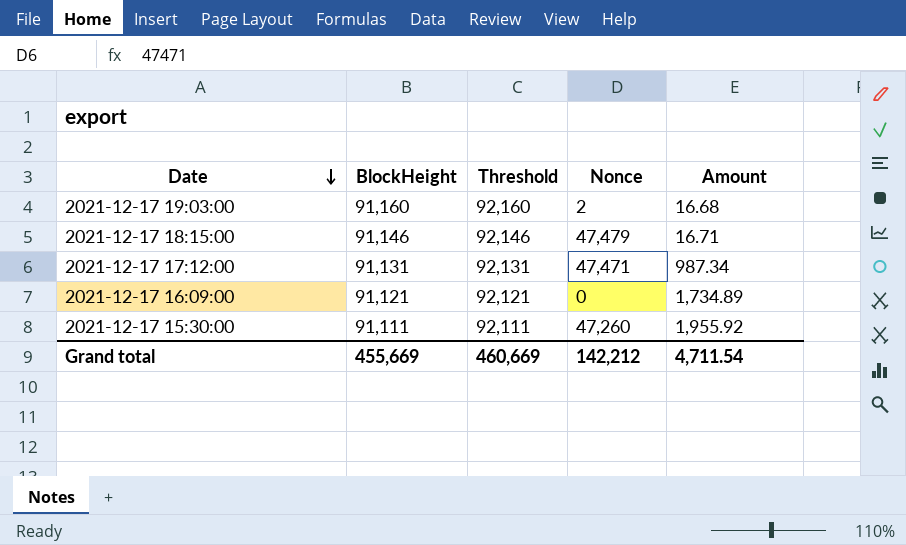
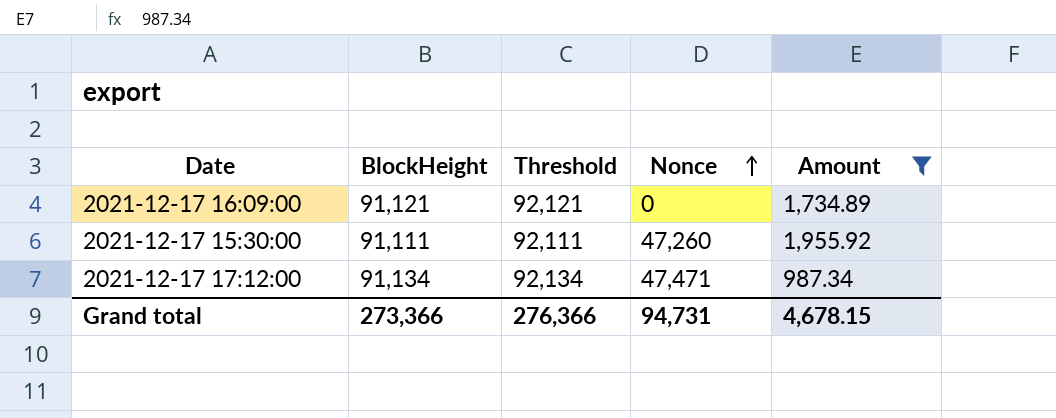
filter: none -> Amount >= 987.34
row order: Date descending -> Nonce ascending
2021-12-17 17:12:00 | BlockHeight: 91,131 -> 91,134
2021-12-17 17:12:00 | Threshold: 92,131 -> 92,134
Grand total | BlockHeight: 455,669 -> 273,366
Grand total | Threshold: 460,669 -> 276,366
Grand total | Nonce: 142,212 -> 94,731
Grand total | Amount: 4,711.54 -> 4,678.15

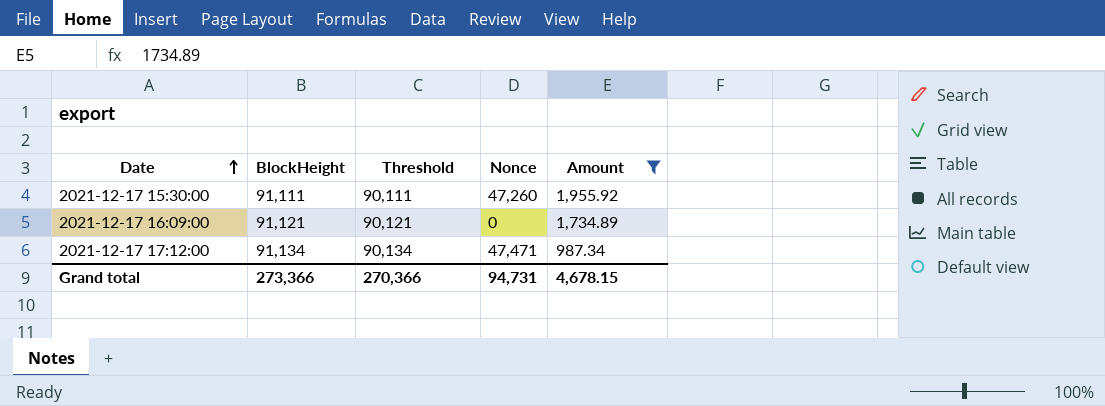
row order: Nonce ascending -> Date ascending
column Threshold | formula: [BlockHeight] + 1000 -> [BlockHeight] - 1000
Grand total | Threshold: 276,366 -> 270,366

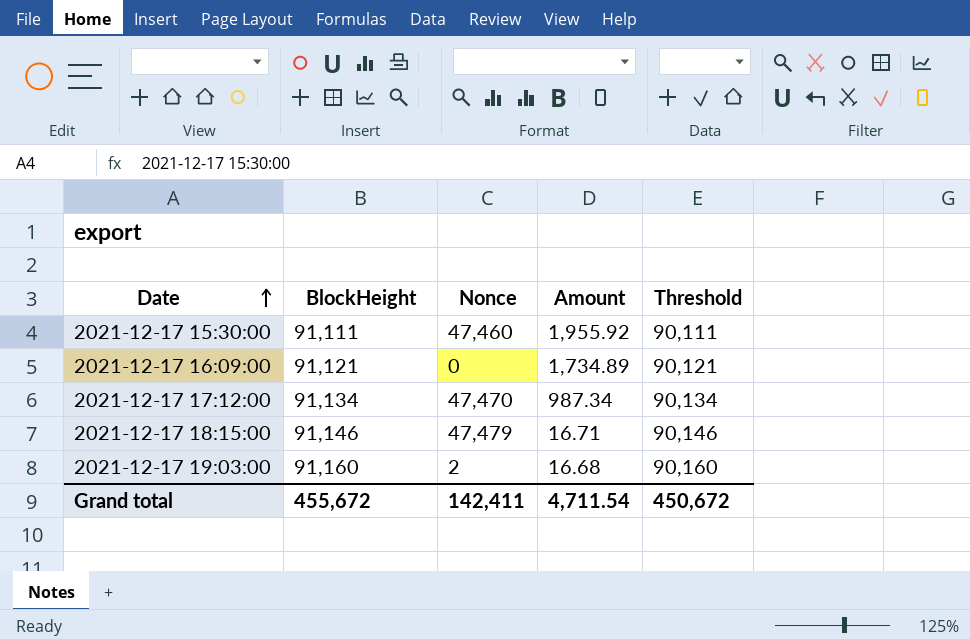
filter: Amount >= 987.34 -> none
column Threshold | position: 3 -> 5
2021-12-17 15:30:00 | Nonce: 47,260 -> 47,460
2021-12-17 17:12:00 | Nonce: 47,471 -> 47,470
Grand total | BlockHeight: 273,366 -> 455,672
Grand total | Nonce: 94,731 -> 142,411
Grand total | Amount: 4,678.15 -> 4,711.54
Grand total | Threshold: 270,366 -> 450,672

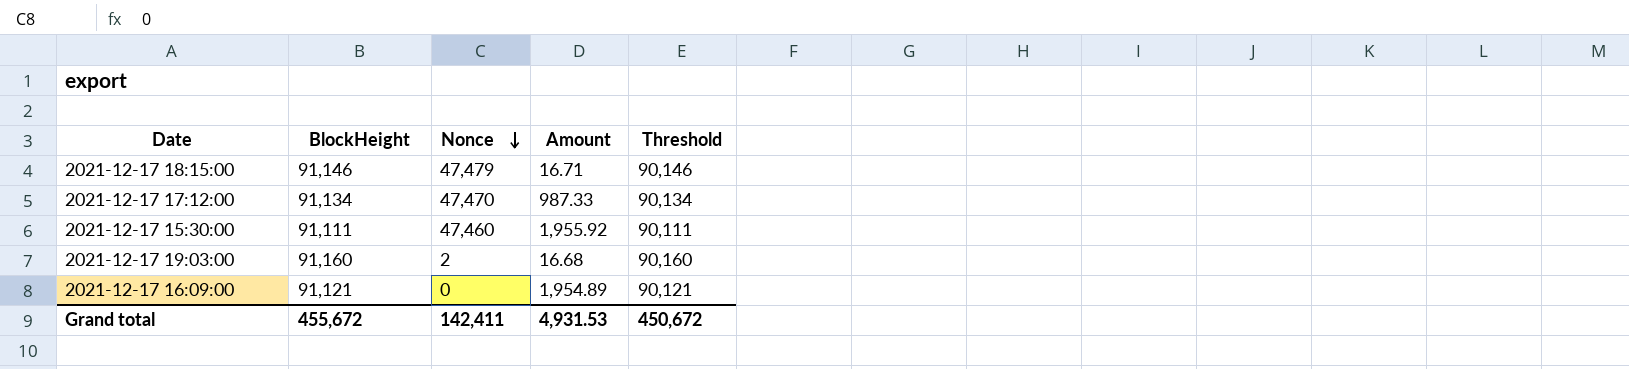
row order: Date ascending -> Nonce descending
2021-12-17 17:12:00 | Amount: 987.34 -> 987.33
2021-12-17 16:09:00 | Amount: 1,734.89 -> 1,954.89
Grand total | Amount: 4,711.54 -> 4,931.53

